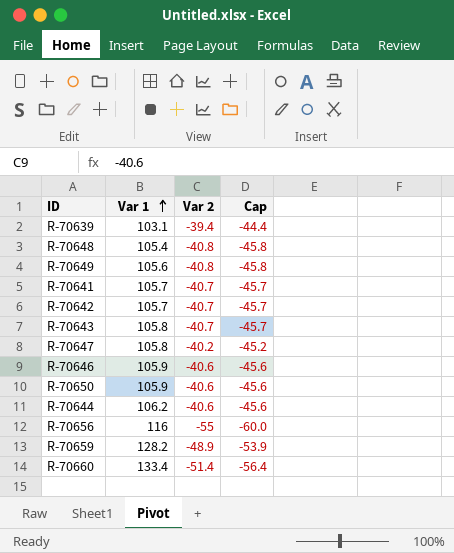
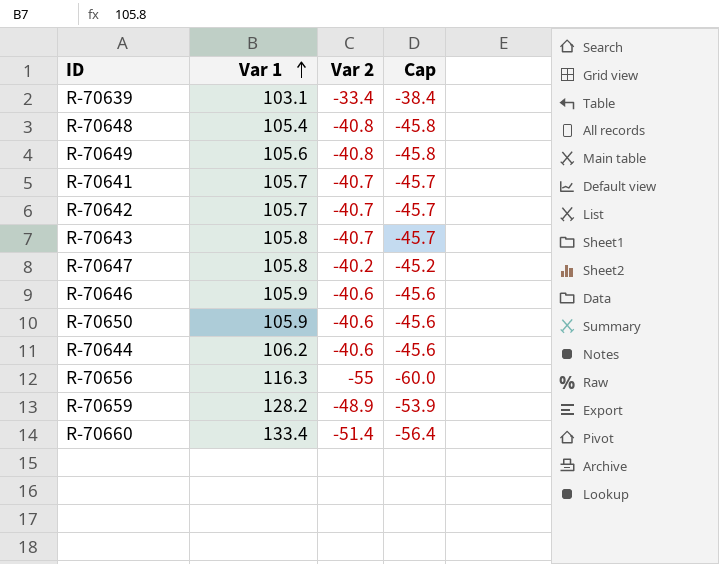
R-70639 | Var 2: -39.4 -> -33.4
R-70639 | Cap: -44.4 -> -38.4
R-70656 | Var 1: 116 -> 116.3

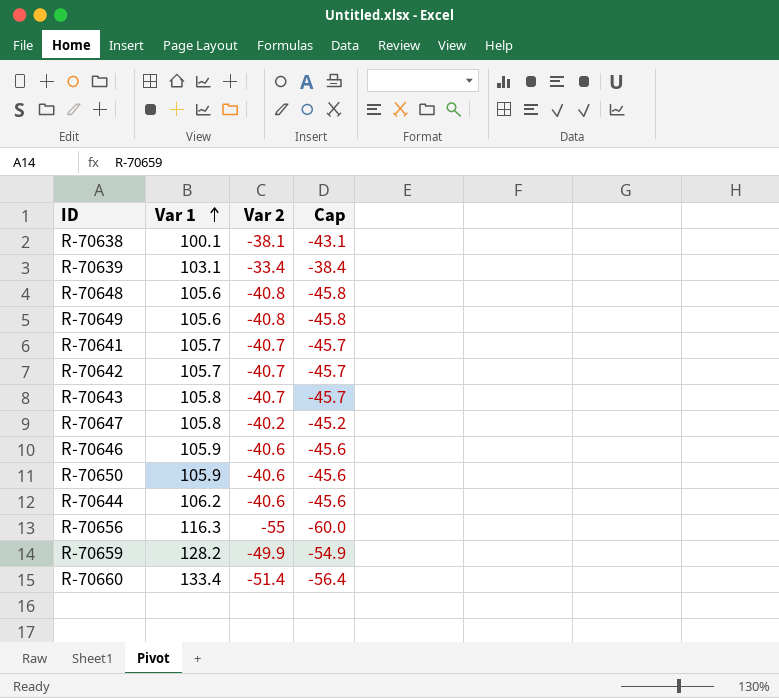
row R-70638: none -> 100.1 | -38.1 | -43.1
R-70648 | Var 1: 105.4 -> 105.6
R-70659 | Var 2: -48.9 -> -49.9
R-70659 | Cap: -53.9 -> -54.9

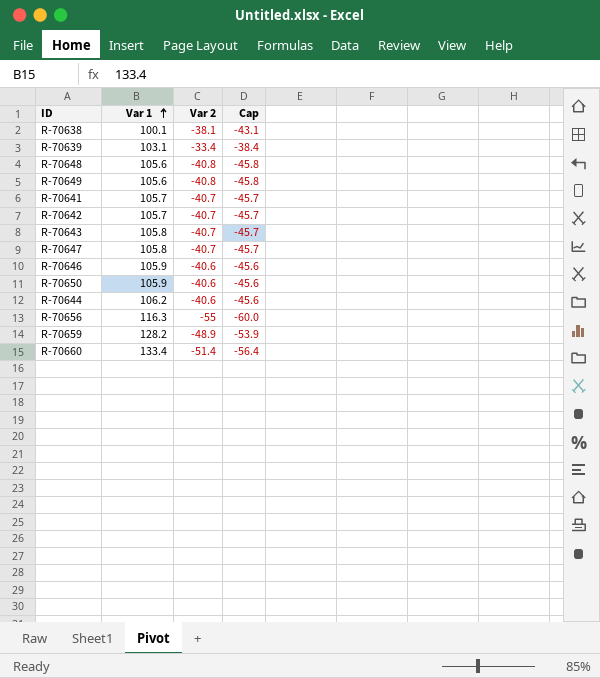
R-70647 | Var 2: -40.2 -> -40.7
R-70647 | Cap: -45.2 -> -45.7
R-70659 | Var 2: -49.9 -> -48.9
R-70659 | Cap: -54.9 -> -53.9

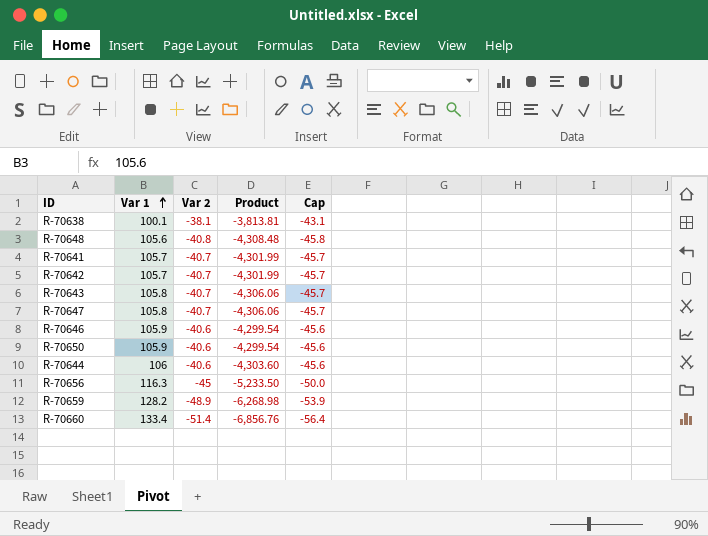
column Product | formula: none -> [Var 1] * [Var 2]
row R-70639: 103.1 | -33.4 | -38.4 -> none
row R-70649: 105.6 | -40.8 | -45.8 -> none
R-70644 | Var 1: 106.2 -> 106
R-70656 | Var 2: -55 -> -45
R-70656 | Cap: -60.0 -> -50.0

